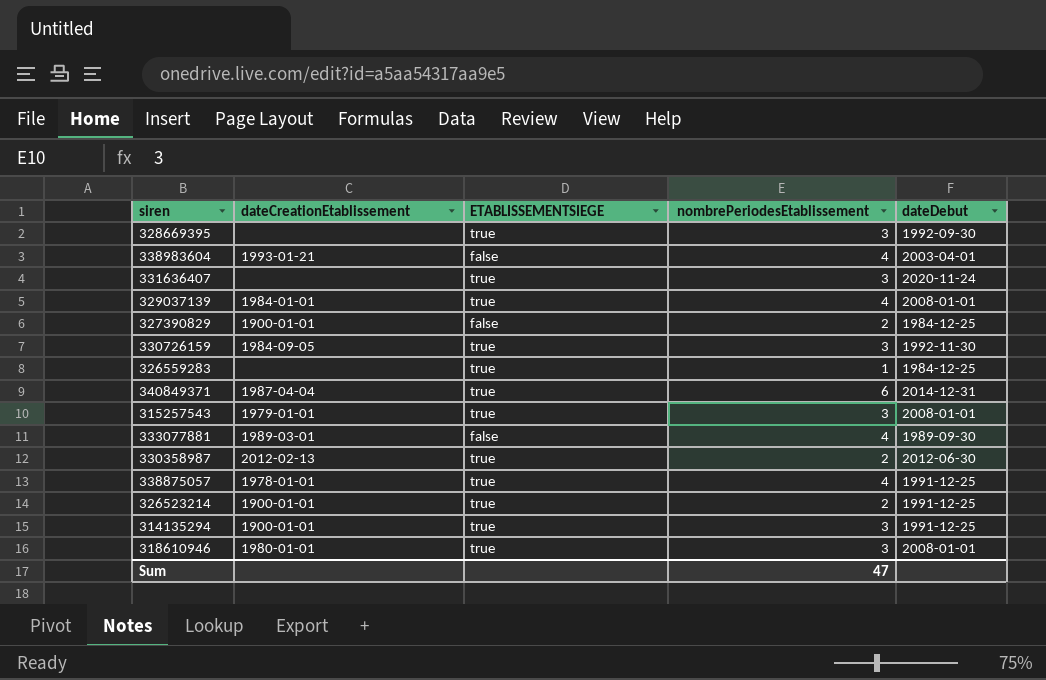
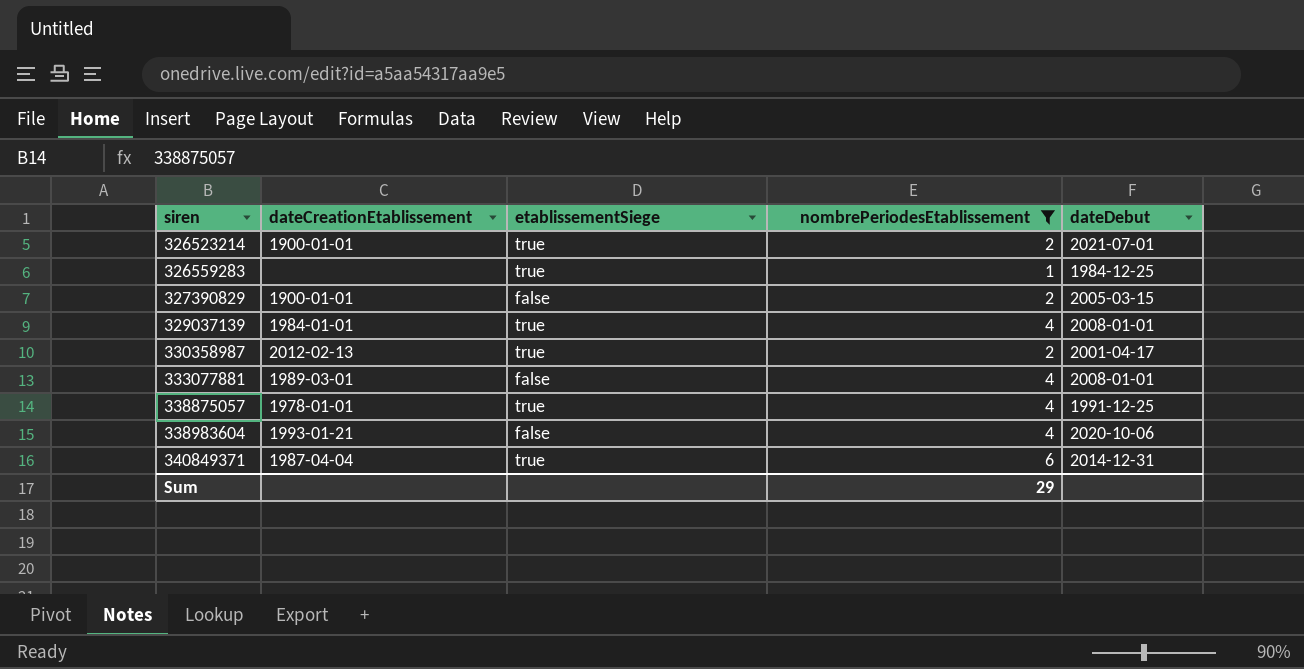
filter: none -> nombrePeriodesEtablissement != 3
row order: none -> siren ascending
column name: ETABLISSEMENTSIEGE -> etablissementSiege
326523214 | dateDebut: 1991-12-25 -> 2021-07-01
327390829 | dateDebut: 1984-12-25 -> 2005-03-15
330358987 | dateDebut: 2012-06-30 -> 2001-04-17
333077881 | dateDebut: 1989-09-30 -> 2008-01-01
338983604 | dateDebut: 2003-04-01 -> 2020-10-06
Sum | nombrePeriodesEtablissement: 47 -> 29

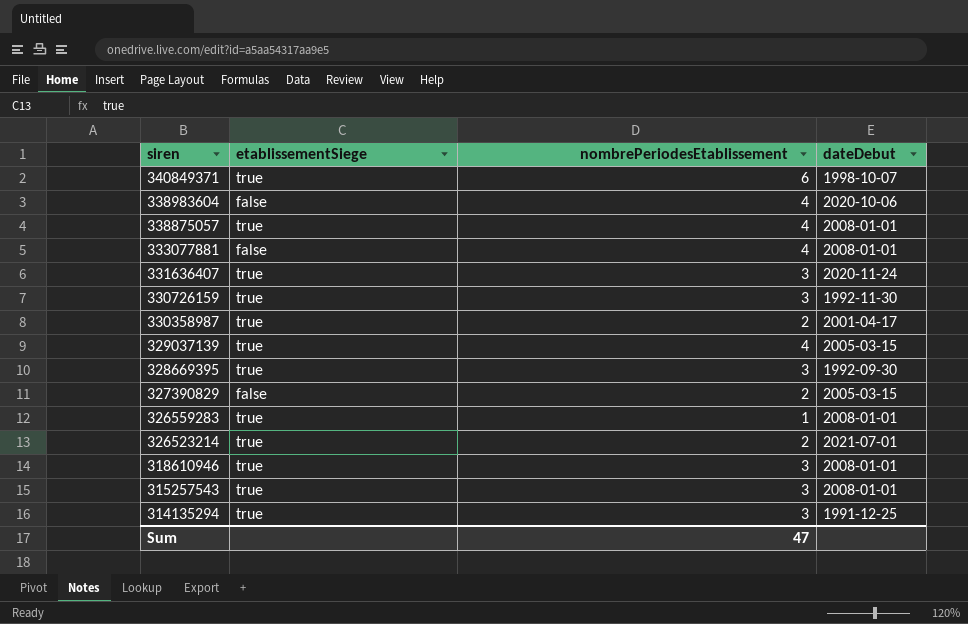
filter: nombrePeriodesEtablissement != 3 -> none
row order: siren ascending -> siren descending
column dateCreationEtablissement | position: 2 -> none
340849371 | dateDebut: 2014-12-31 -> 1998-10-07
338875057 | dateDebut: 1991-12-25 -> 2008-01-01
329037139 | dateDebut: 2008-01-01 -> 2005-03-15
326559283 | dateDebut: 1984-12-25 -> 2008-01-01
Sum | nombrePeriodesEtablissement: 29 -> 47

